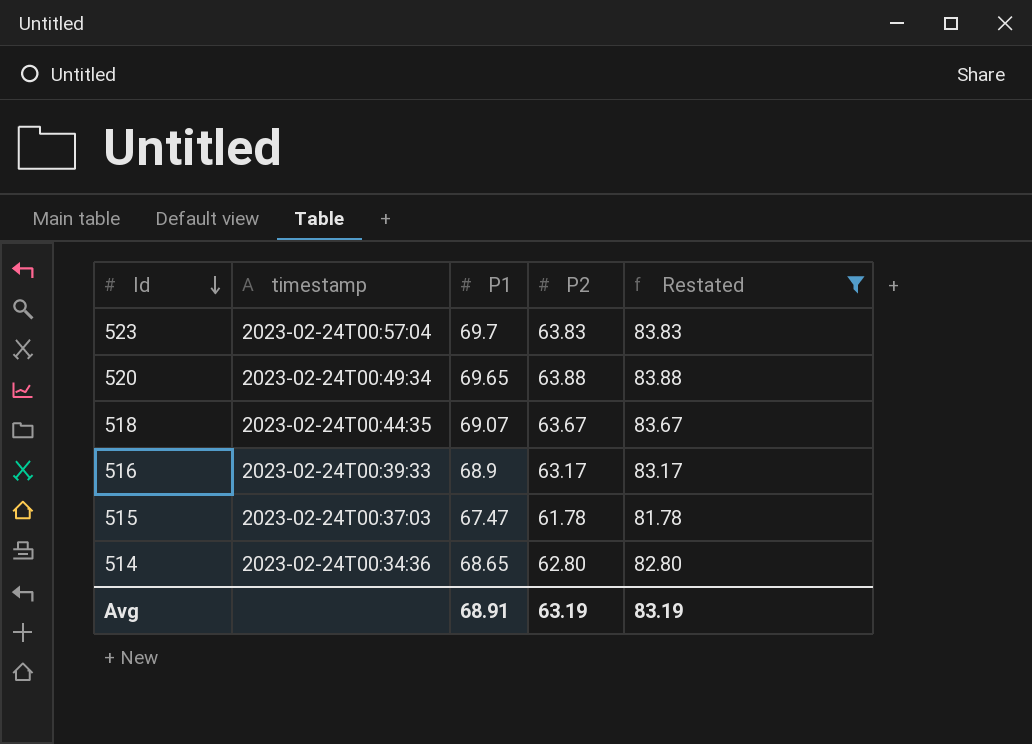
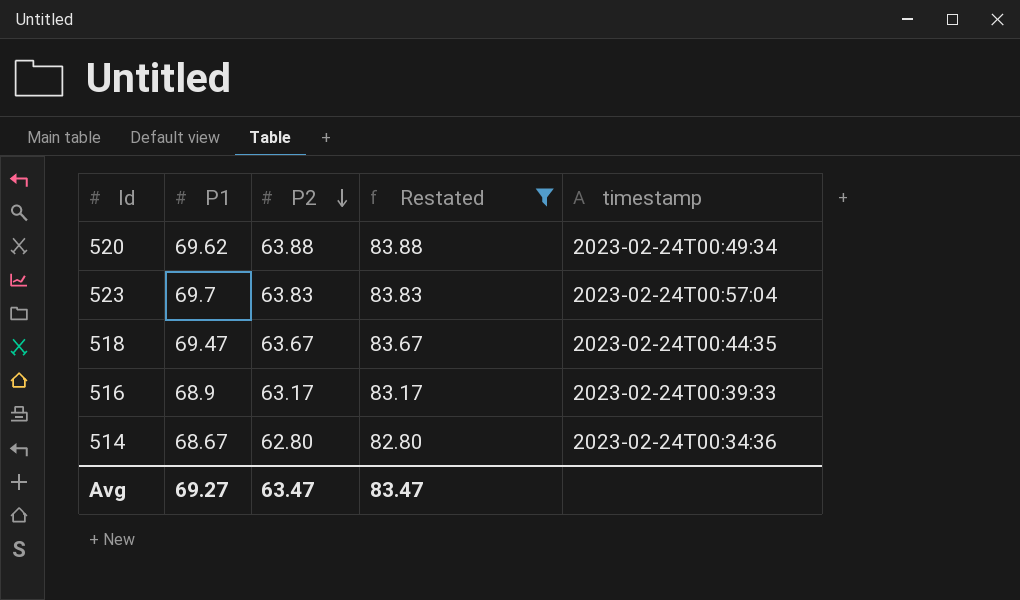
row order: Id descending -> P2 descending
column timestamp | position: 2 -> 5
row 515: 2023-02-24T00:37:03 | 67.47 | 61.78 | 81.78 -> none
520 | P1: 69.65 -> 69.62
518 | P1: 69.07 -> 69.47
514 | P1: 68.65 -> 68.67
Avg | P1: 68.91 -> 69.27
Avg | P2: 63.19 -> 63.47
Avg | Restated: 83.19 -> 83.47

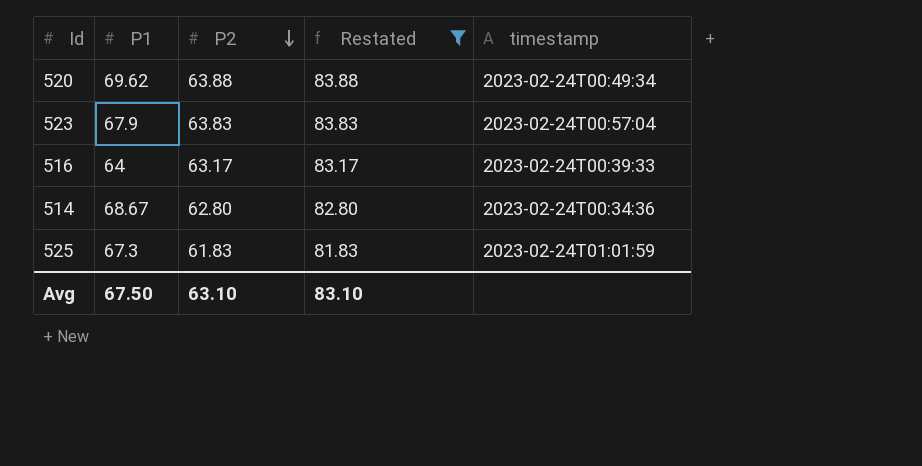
row 518: 69.47 | 63.67 | 83.67 | 2023-02-24T00:44:35 -> none
523 | P1: 69.7 -> 67.9
516 | P1: 68.9 -> 64
row 525: none -> 67.3 | 61.83 | 81.83 | 2023-02-24T01:01:59
Avg | P1: 69.27 -> 67.50
Avg | P2: 63.47 -> 63.10
Avg | Restated: 83.47 -> 83.10

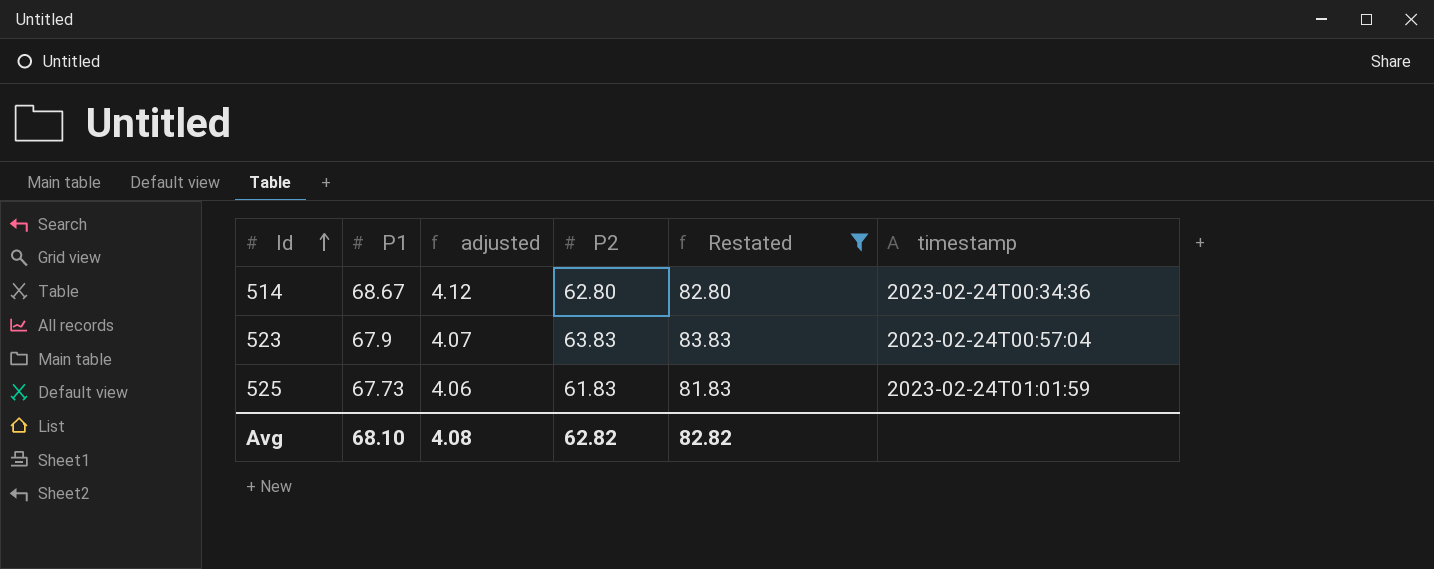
row order: P2 descending -> Id ascending
column adjusted | formula: none -> [P1] * 0.06
row 520: 69.62 | 63.88 | 83.88 | 2023-02-24T00:49:34 -> none
row 516: 64 | 63.17 | 83.17 | 2023-02-24T00:39:33 -> none
525 | P1: 67.3 -> 67.73
Avg | P1: 67.50 -> 68.10
Avg | P2: 63.10 -> 62.82
Avg | Restated: 83.10 -> 82.82

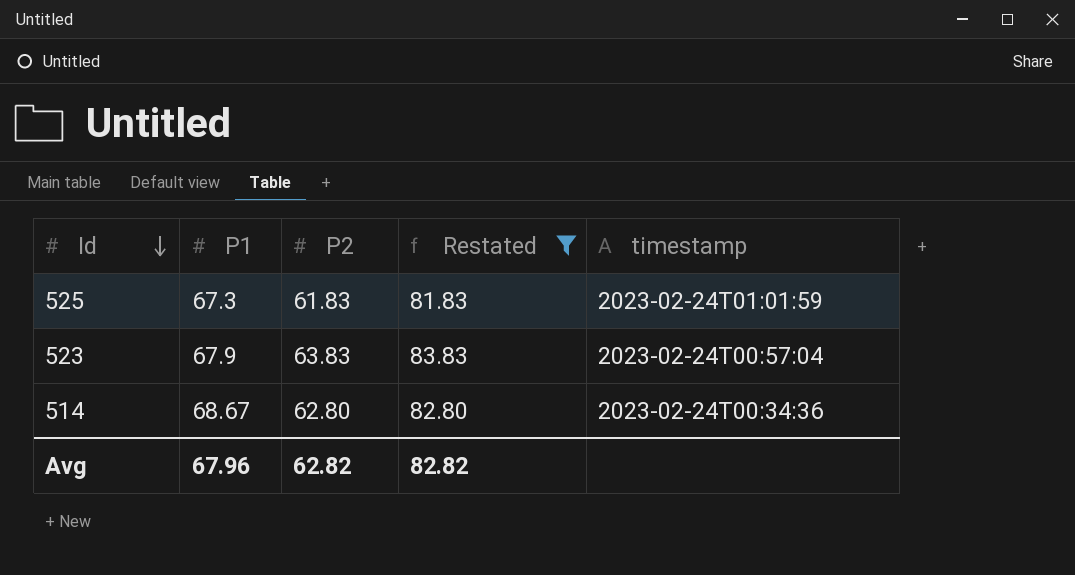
row order: Id ascending -> Id descending
column adjusted | formula: [P1] * 0.06 -> none
525 | P1: 67.73 -> 67.3
Avg | P1: 68.10 -> 67.96

